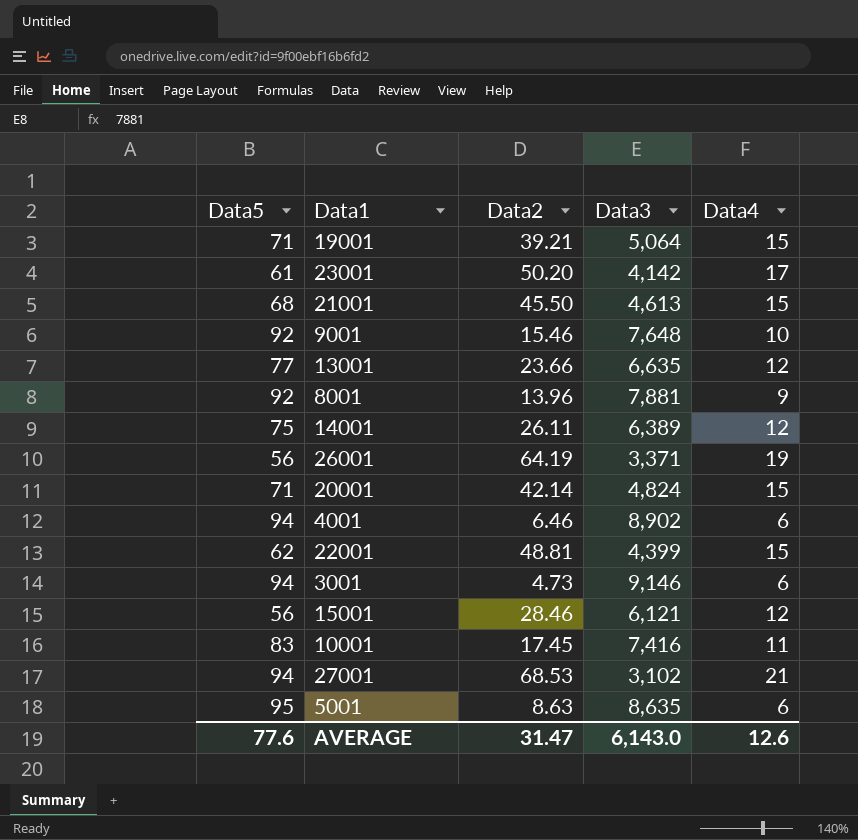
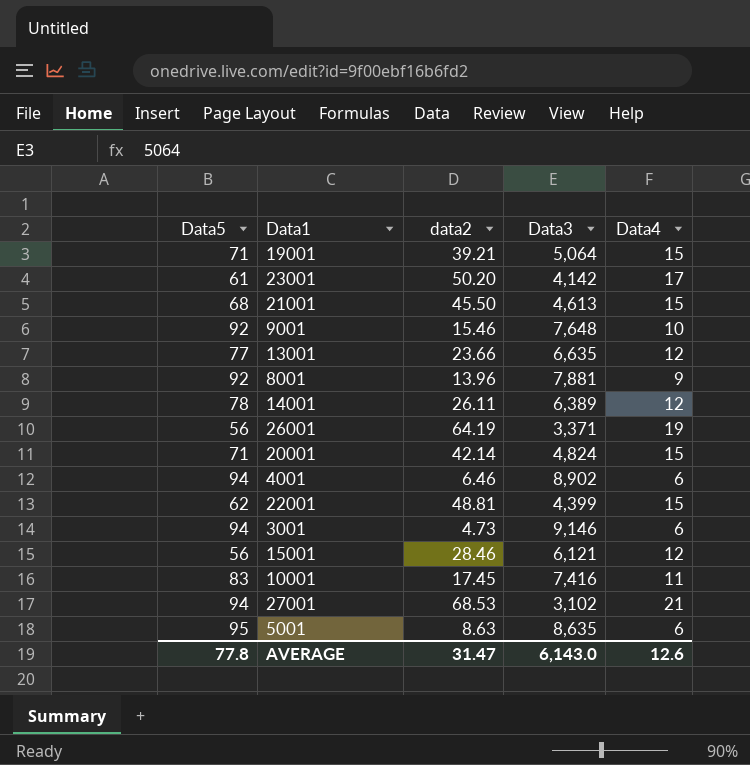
column name: Data2 -> data2
14001 | Data5: 75 -> 78
AVERAGE | Data5: 77.6 -> 77.8

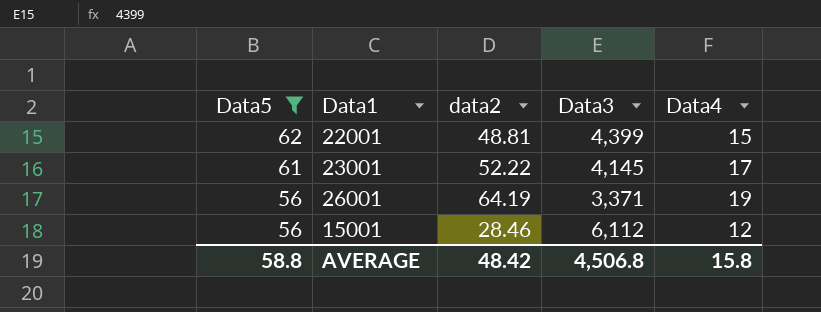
filter: none -> Data5 <= 62
row order: none -> Data5 descending
23001 | data2: 50.20 -> 52.22
23001 | Data3: 4,142 -> 4,145
15001 | Data3: 6,121 -> 6,112
AVERAGE | Data5: 77.8 -> 58.8
AVERAGE | data2: 31.47 -> 48.42
AVERAGE | Data3: 6,143.0 -> 4,506.8
AVERAGE | Data4: 12.6 -> 15.8

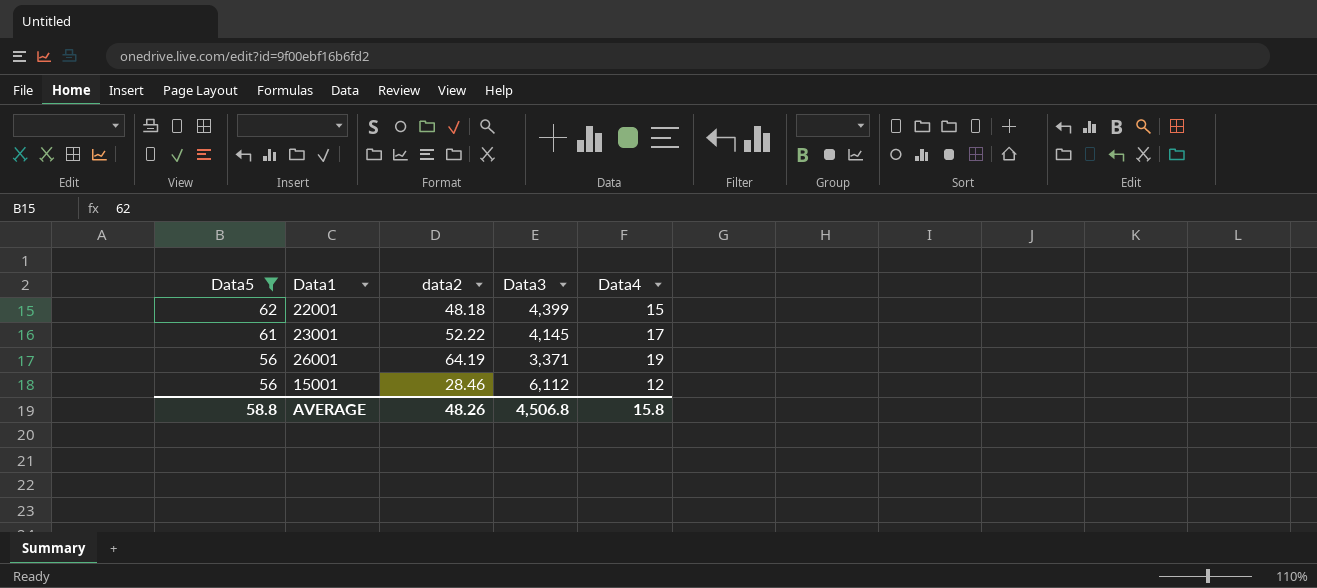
22001 | data2: 48.81 -> 48.18
AVERAGE | data2: 48.42 -> 48.26

